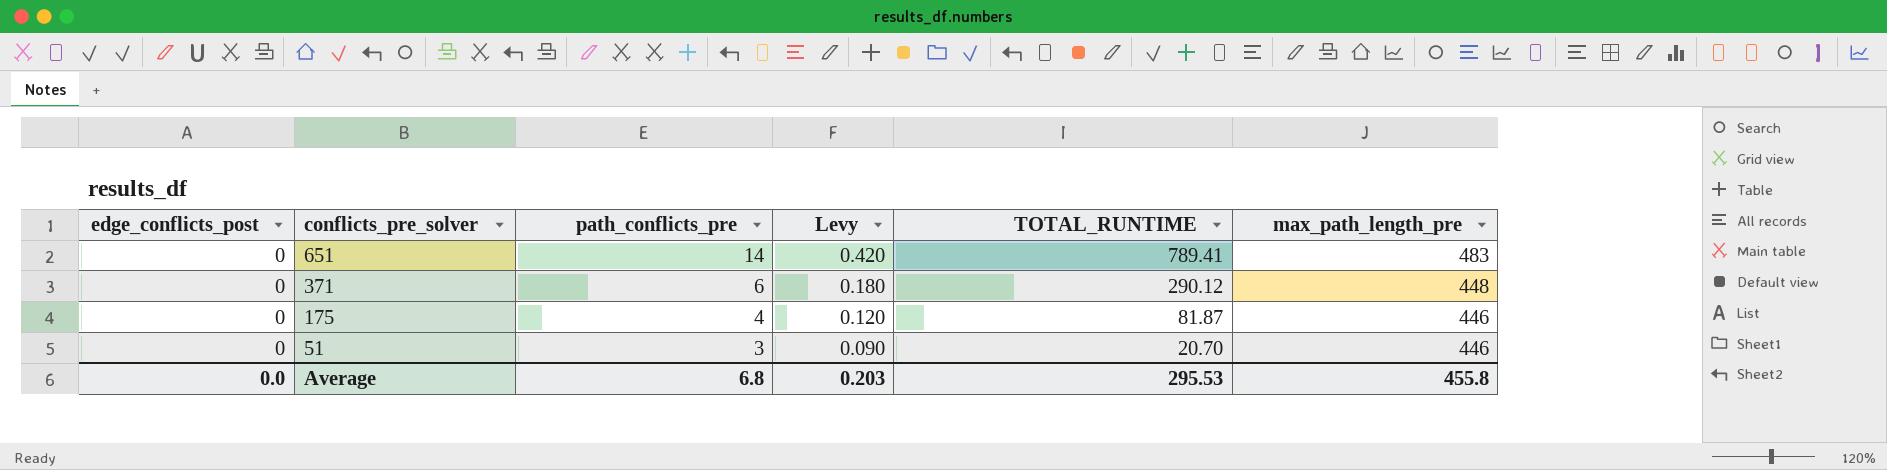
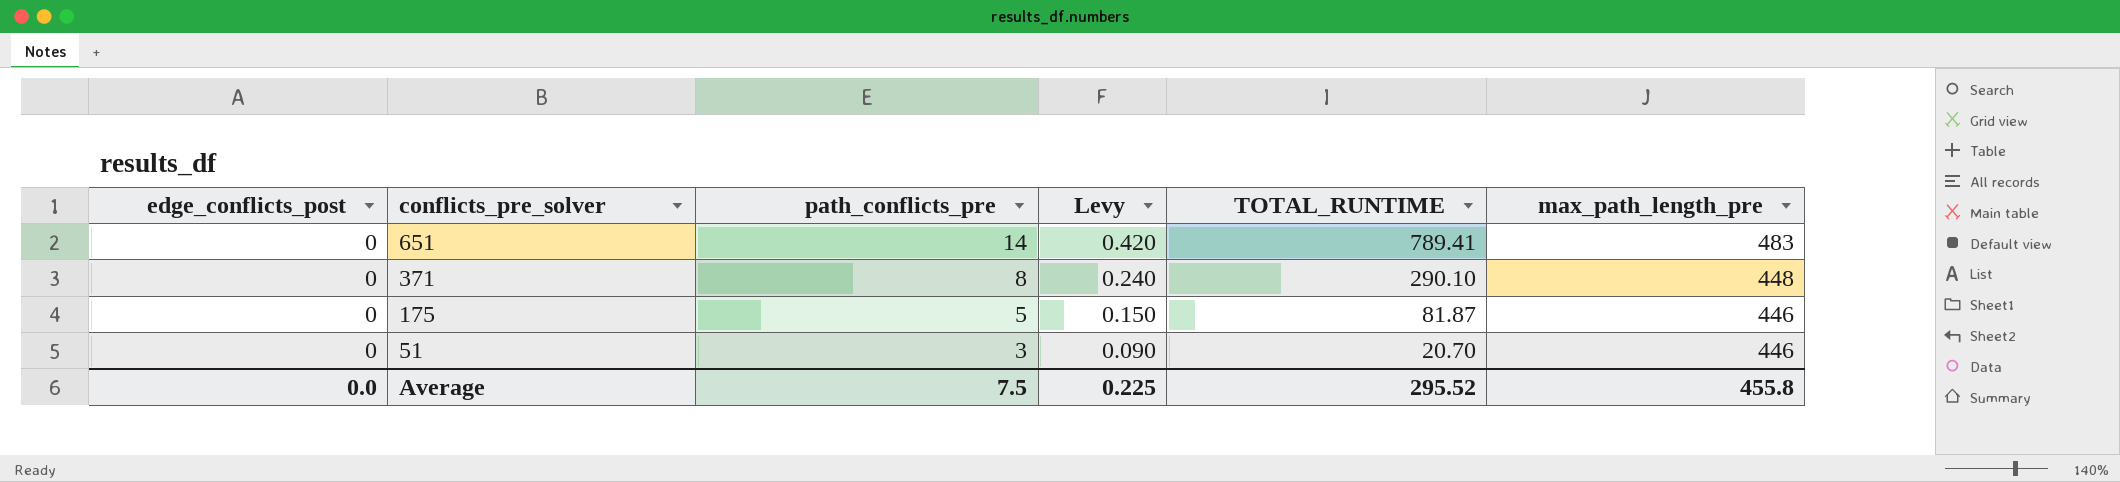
371 | path_conflicts_pre: 6 -> 8
371 | Levy: 0.180 -> 0.240
371 | TOTAL_RUNTIME: 290.12 -> 290.10
175 | path_conflicts_pre: 4 -> 5
175 | Levy: 0.120 -> 0.150
Average | path_conflicts_pre: 6.8 -> 7.5
Average | Levy: 0.203 -> 0.225
Average | TOTAL_RUNTIME: 295.53 -> 295.52

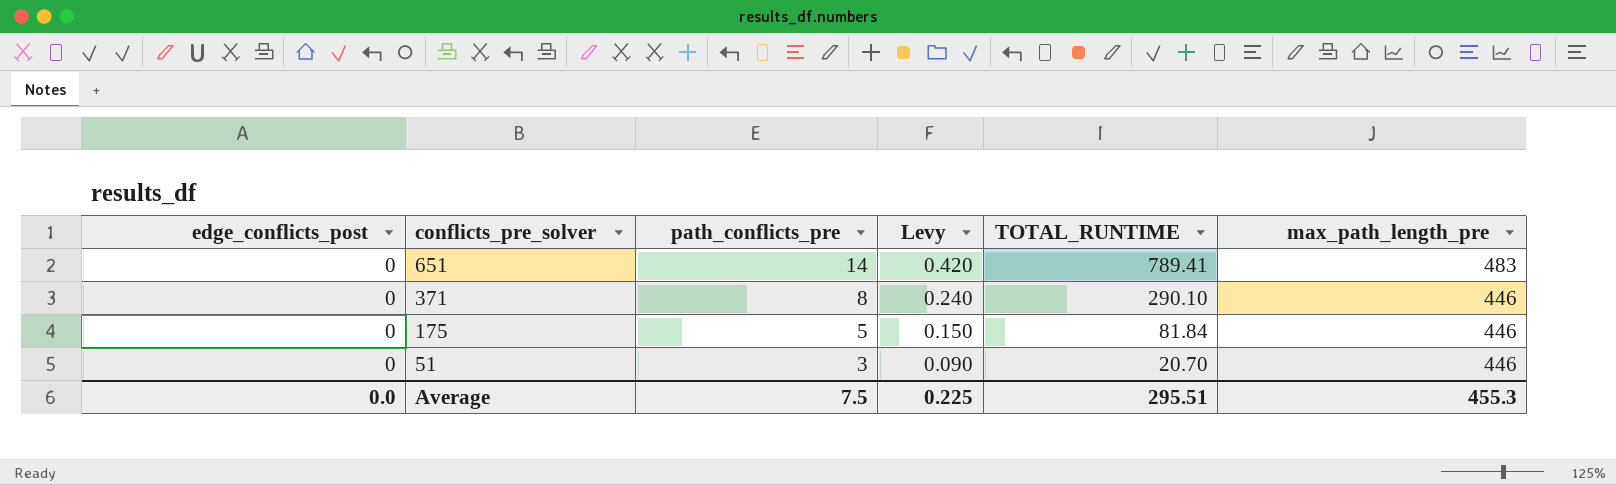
371 | max_path_length_pre: 448 -> 446
175 | TOTAL_RUNTIME: 81.87 -> 81.84
Average | TOTAL_RUNTIME: 295.52 -> 295.51
Average | max_path_length_pre: 455.8 -> 455.3

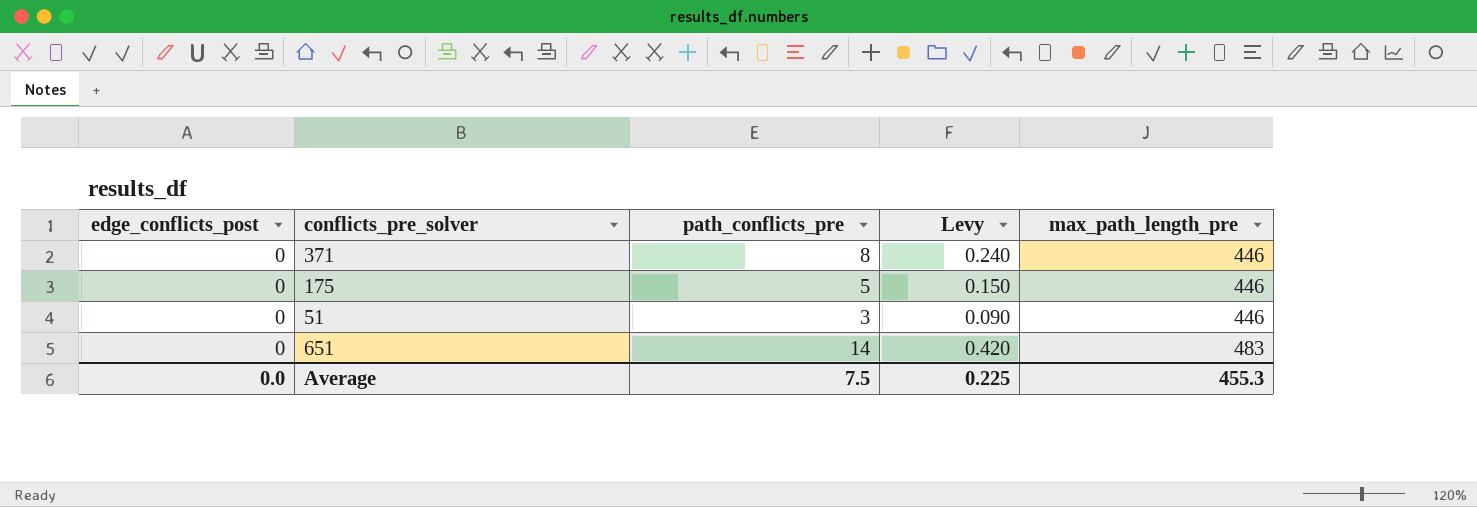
row order: conflicts_pre_solver descending -> max_path_length_pre ascending
column TOTAL_RUNTIME | position: 5 -> none

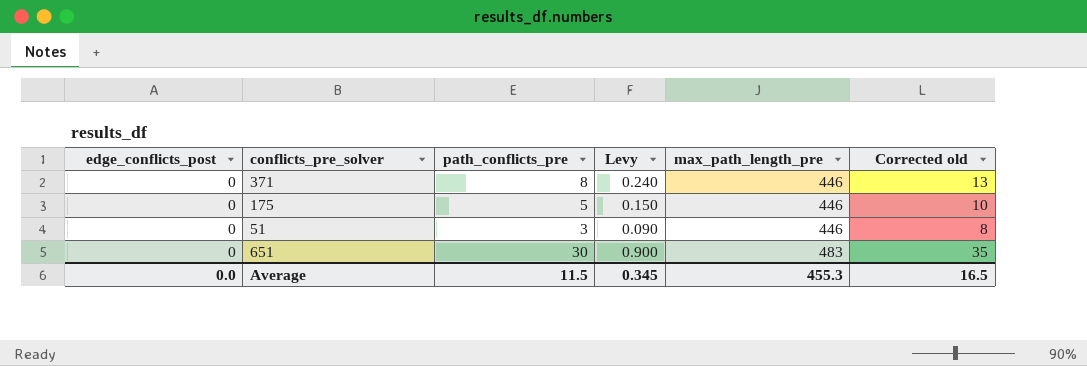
column Corrected old | formula: none -> [path_conflicts_pre] + 5
651 | path_conflicts_pre: 14 -> 30
651 | Levy: 0.420 -> 0.900
Average | path_conflicts_pre: 7.5 -> 11.5
Average | Levy: 0.225 -> 0.345

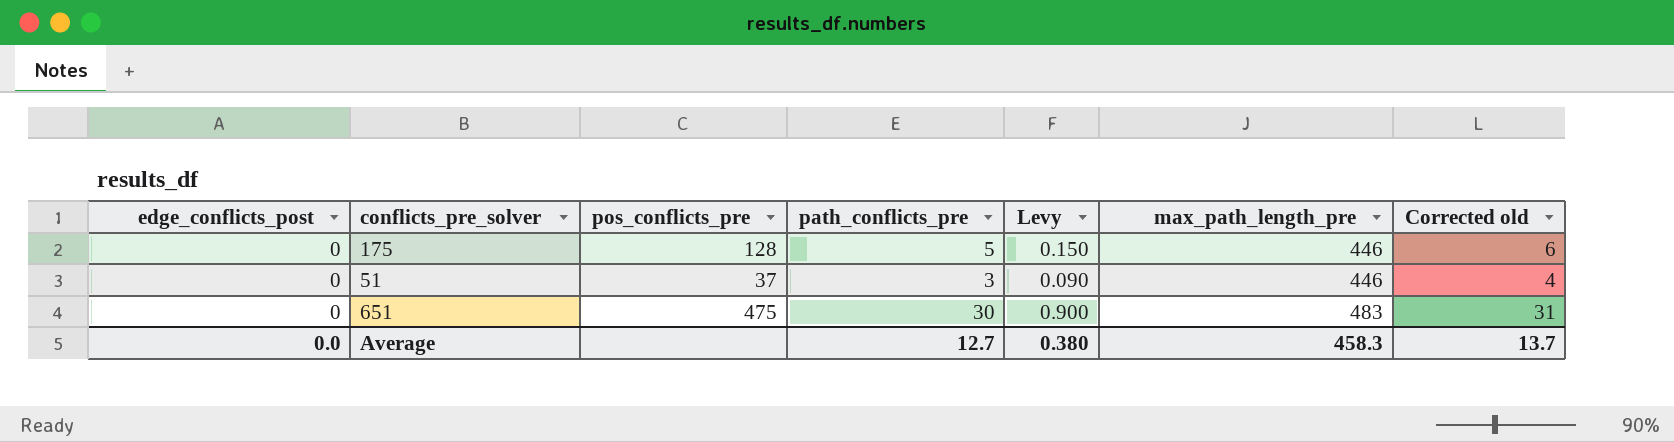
column pos_conflicts_pre | position: none -> 3
column Corrected old | formula: [path_conflicts_pre] + 5 -> [path_conflicts_pre] + 1
row 371: 0 | 8 | 0.240 | 446 | 13 -> none
Average | path_conflicts_pre: 11.5 -> 12.7
Average | Levy: 0.345 -> 0.380
Average | max_path_length_pre: 455.3 -> 458.3
Average | Corrected old: 16.5 -> 13.7

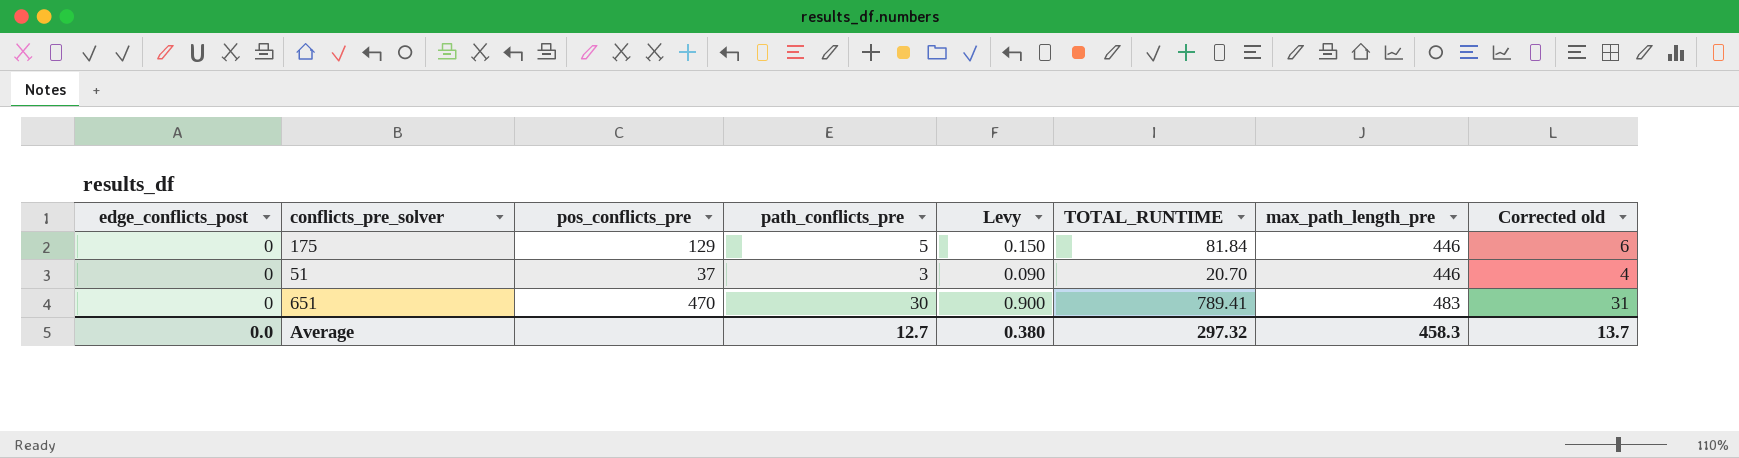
column TOTAL_RUNTIME | position: none -> 6
175 | pos_conflicts_pre: 128 -> 129
651 | pos_conflicts_pre: 475 -> 470

